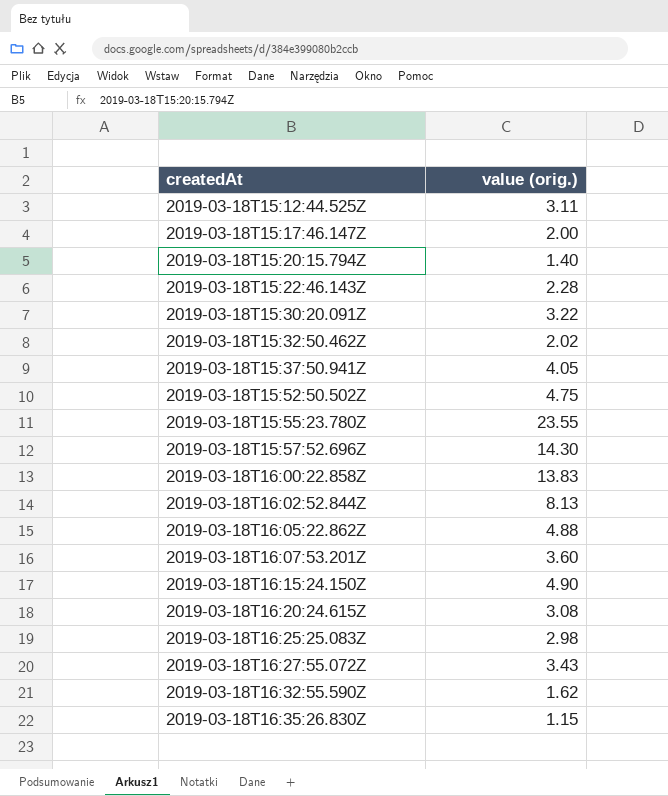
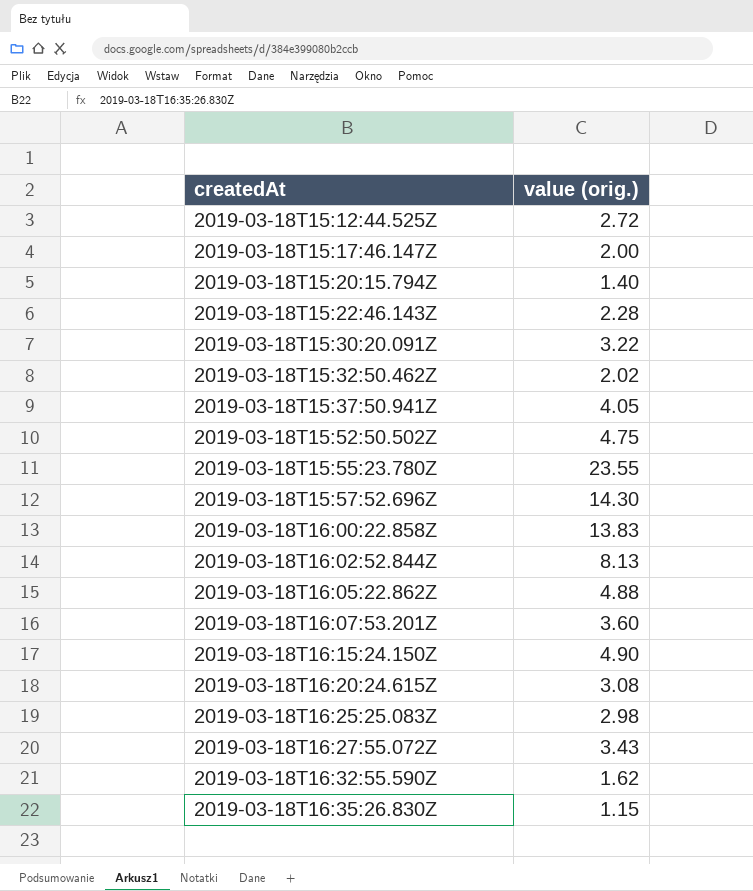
2019-03-18T15:12:44.525Z | value (orig.): 3.11 -> 2.72

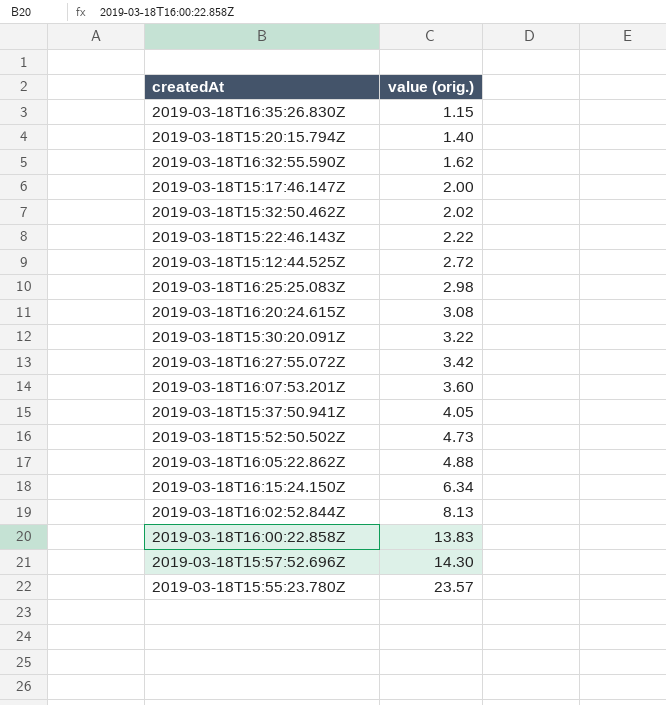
row order: createdAt ascending -> value (orig.) ascending
2019-03-18T15:22:46.143Z | value (orig.): 2.28 -> 2.22
2019-03-18T16:27:55.072Z | value (orig.): 3.43 -> 3.42
2019-03-18T15:52:50.502Z | value (orig.): 4.75 -> 4.73
2019-03-18T16:15:24.150Z | value (orig.): 4.90 -> 6.34
2019-03-18T15:55:23.780Z | value (orig.): 23.55 -> 23.57

